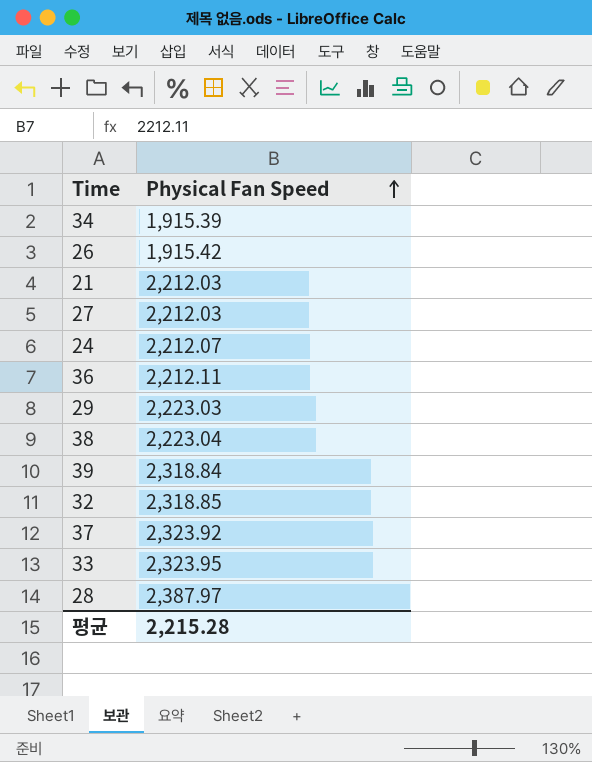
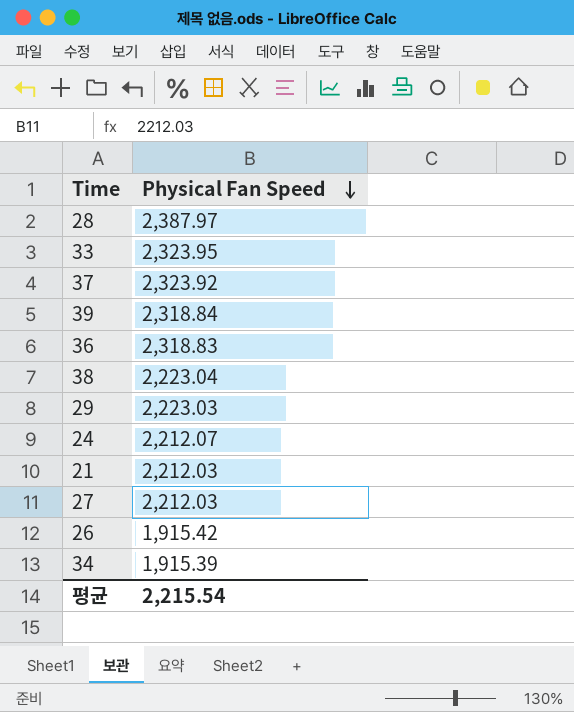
row order: Physical Fan Speed ascending -> Physical Fan Speed descending
row 32: 2,318.85 -> none
36 | Physical Fan Speed: 2,212.11 -> 2,318.83
평균 | Physical Fan Speed: 2,215.28 -> 2,215.54

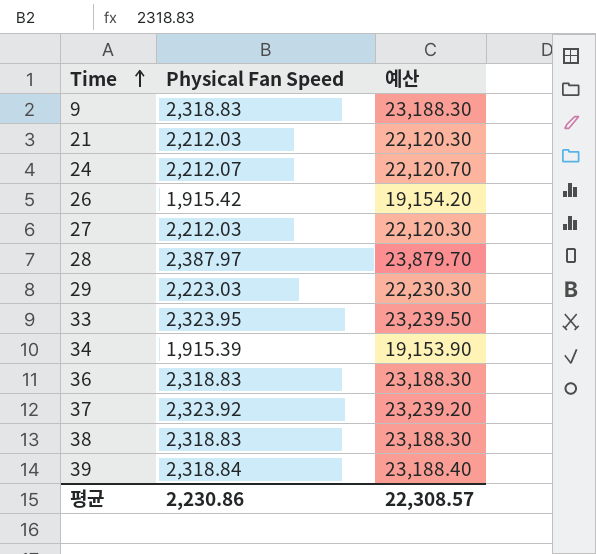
row order: Physical Fan Speed descending -> Time ascending
column 예산 | formula: none -> [Physical Fan Speed] * 10
row 9: none -> 2,318.83 | 23,188.30
38 | Physical Fan Speed: 2,223.04 -> 2,318.83
평균 | Physical Fan Speed: 2,215.54 -> 2,230.86

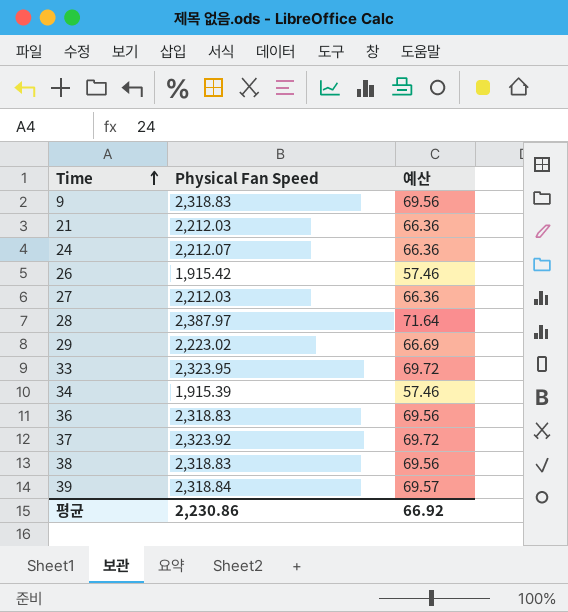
column 예산 | formula: [Physical Fan Speed] * 10 -> [Physical Fan Speed] * 0.03
29 | Physical Fan Speed: 2,223.03 -> 2,223.02
평균 | 예산: 22,308.57 -> 66.92

